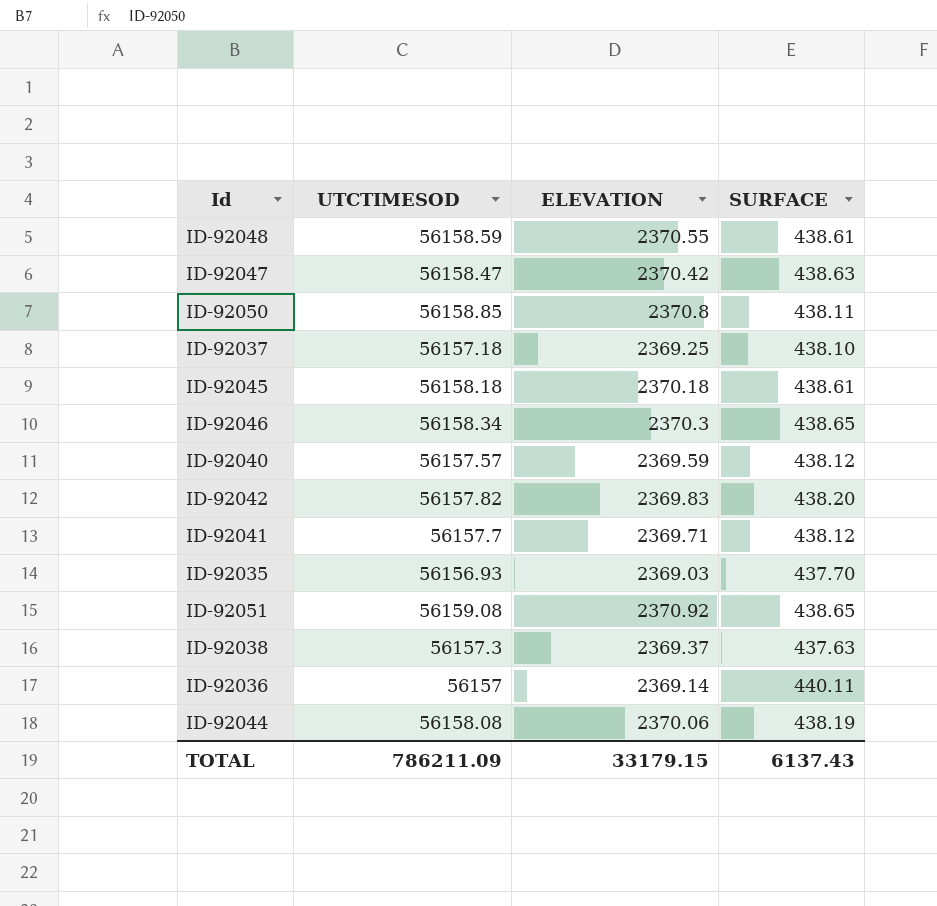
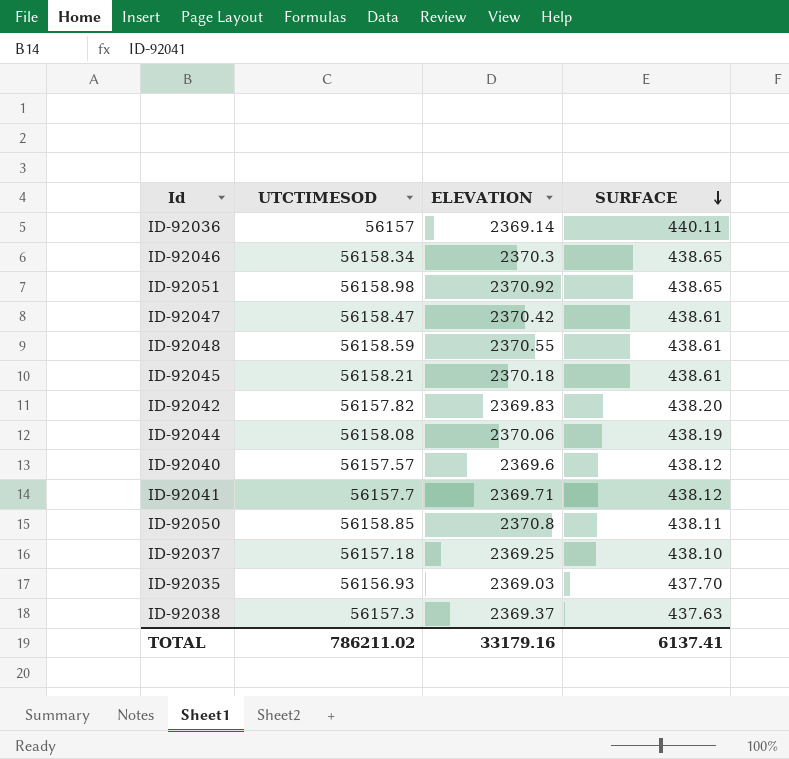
row order: none -> SURFACE descending
ID-92051 | UTCTIMESOD: 56159.08 -> 56158.98
ID-92047 | SURFACE: 438.63 -> 438.61
ID-92045 | UTCTIMESOD: 56158.18 -> 56158.21
ID-92040 | ELEVATION: 2369.59 -> 2369.6
TOTAL | UTCTIMESOD: 786211.09 -> 786211.02
TOTAL | ELEVATION: 33179.15 -> 33179.16
TOTAL | SURFACE: 6137.43 -> 6137.41

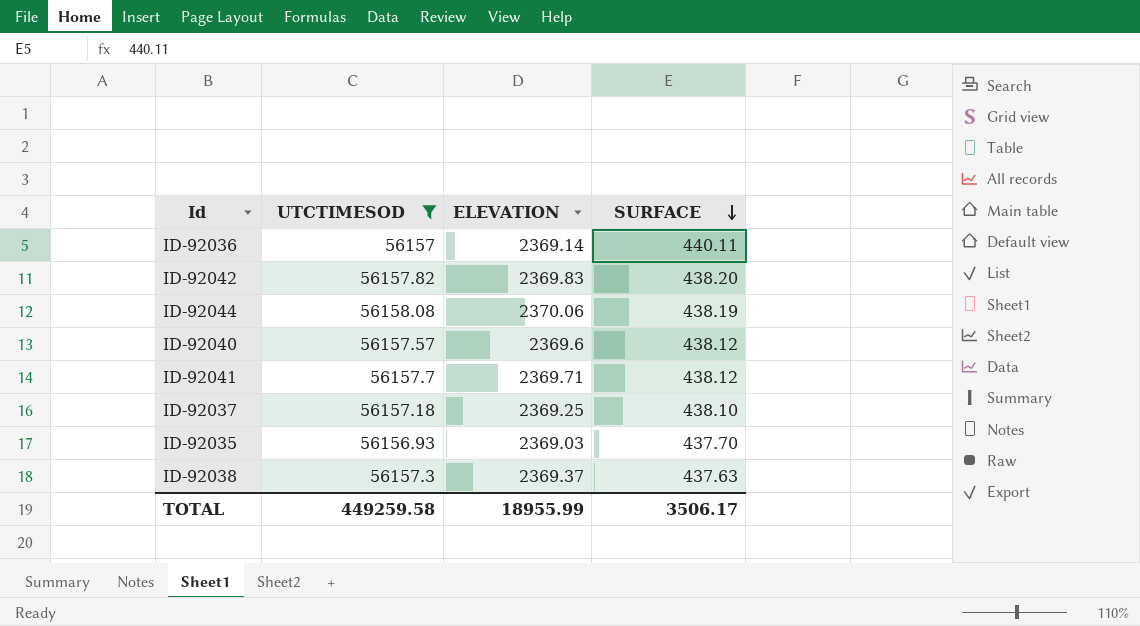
filter: none -> UTCTIMESOD <= 56158.08
TOTAL | UTCTIMESOD: 786211.02 -> 449259.58
TOTAL | ELEVATION: 33179.16 -> 18955.99
TOTAL | SURFACE: 6137.41 -> 3506.17

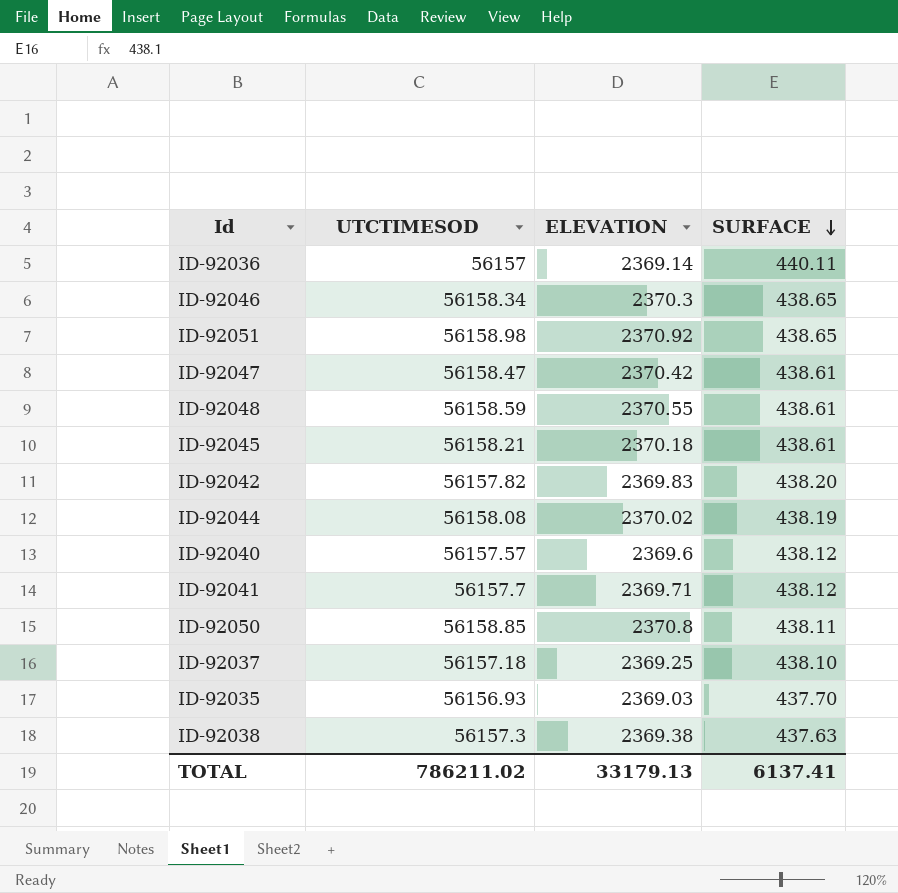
filter: UTCTIMESOD <= 56158.08 -> none
ID-92044 | ELEVATION: 2370.06 -> 2370.02
ID-92038 | ELEVATION: 2369.37 -> 2369.38
TOTAL | UTCTIMESOD: 449259.58 -> 786211.02
TOTAL | ELEVATION: 18955.99 -> 33179.13
TOTAL | SURFACE: 3506.17 -> 6137.41

